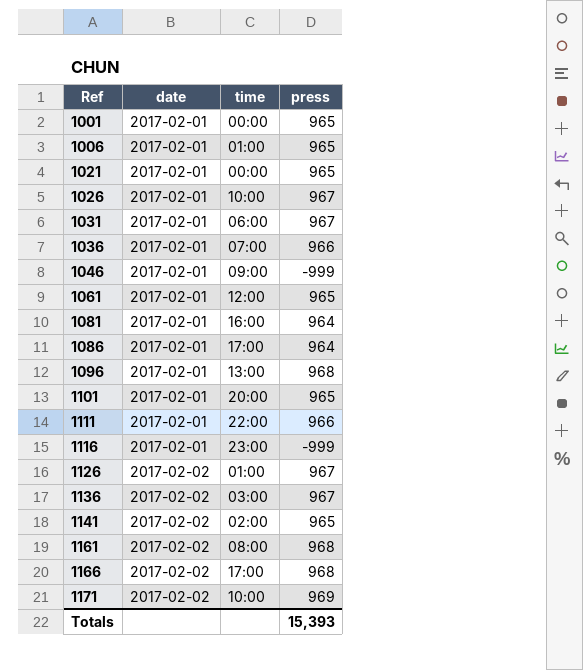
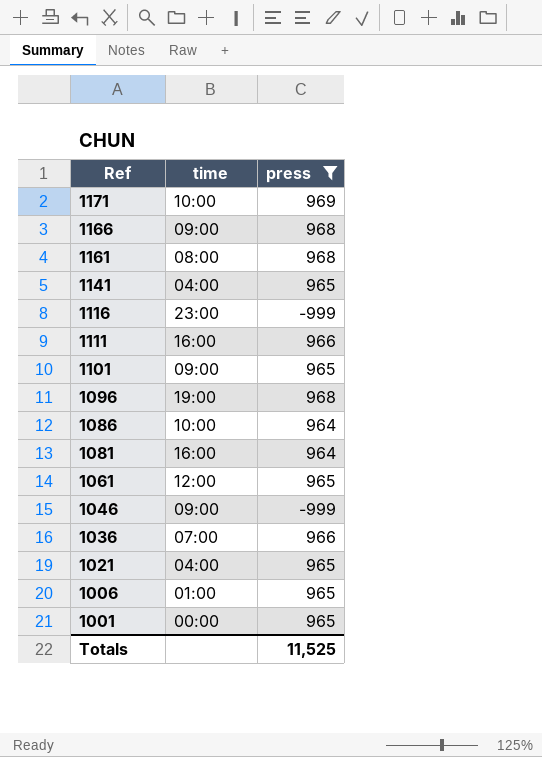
filter: none -> press != 967
row order: Ref ascending -> Ref descending
column date | position: 2 -> none
1166 | time: 17:00 -> 09:00
1141 | time: 02:00 -> 04:00
1111 | time: 22:00 -> 16:00
1101 | time: 20:00 -> 09:00
1096 | time: 13:00 -> 19:00
1086 | time: 17:00 -> 10:00
1021 | time: 00:00 -> 04:00
Totals | press: 15,393 -> 11,525

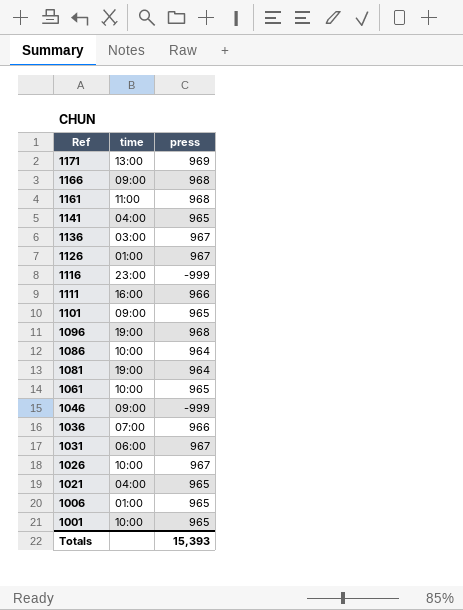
filter: press != 967 -> none
1171 | time: 10:00 -> 13:00
1161 | time: 08:00 -> 11:00
1081 | time: 16:00 -> 19:00
1061 | time: 12:00 -> 10:00
1001 | time: 00:00 -> 10:00
Totals | press: 11,525 -> 15,393

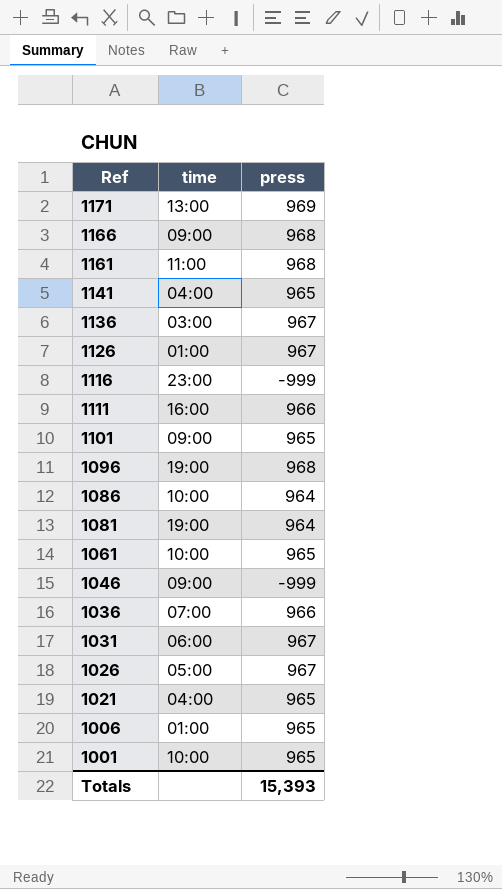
1026 | time: 10:00 -> 05:00

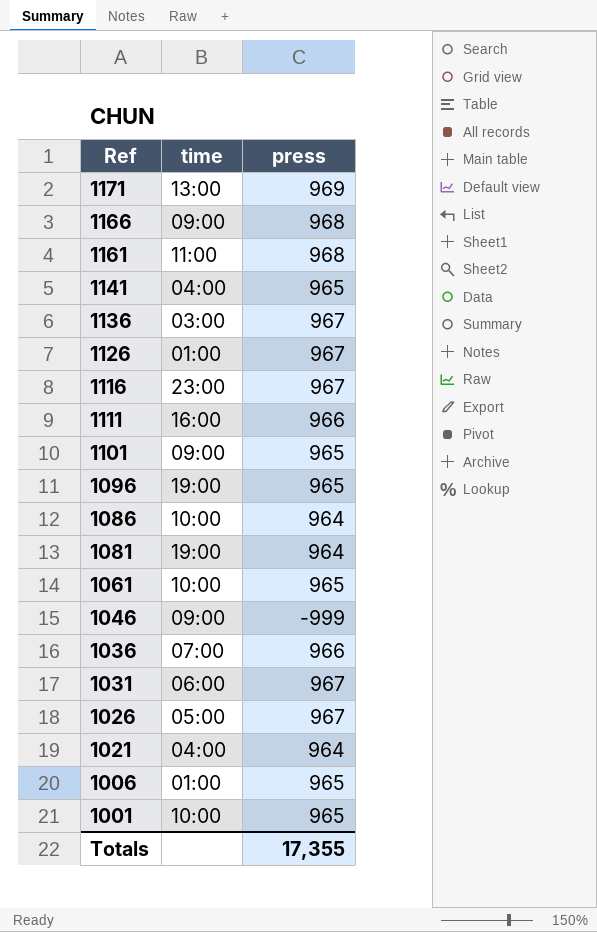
1116 | press: -999 -> 967
1096 | press: 968 -> 965
1021 | press: 965 -> 964
Totals | press: 15,393 -> 17,355

